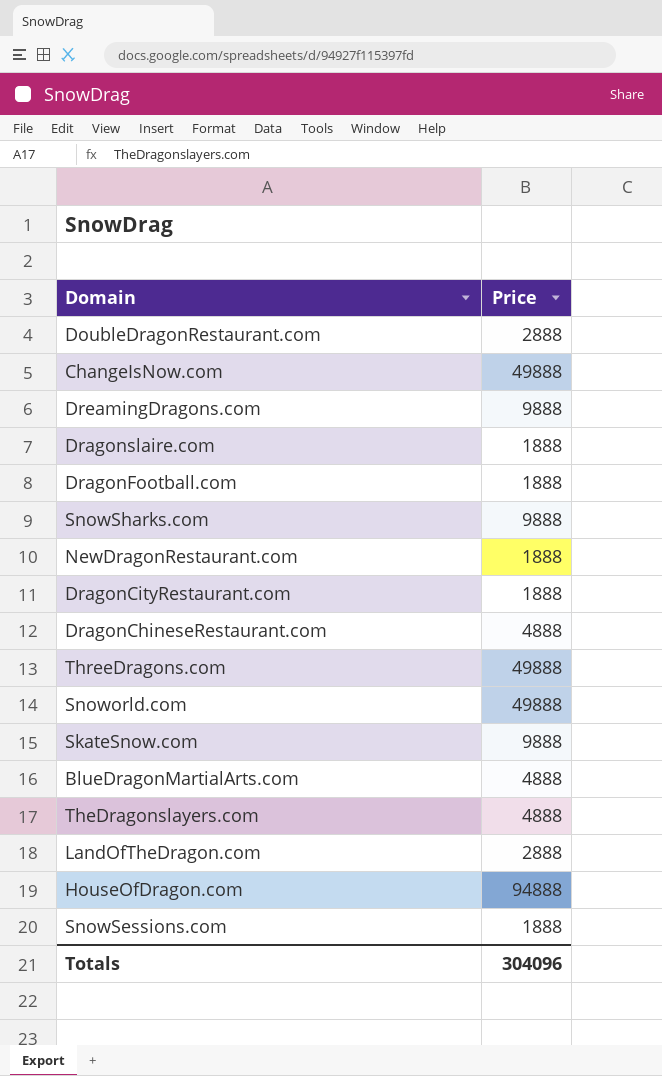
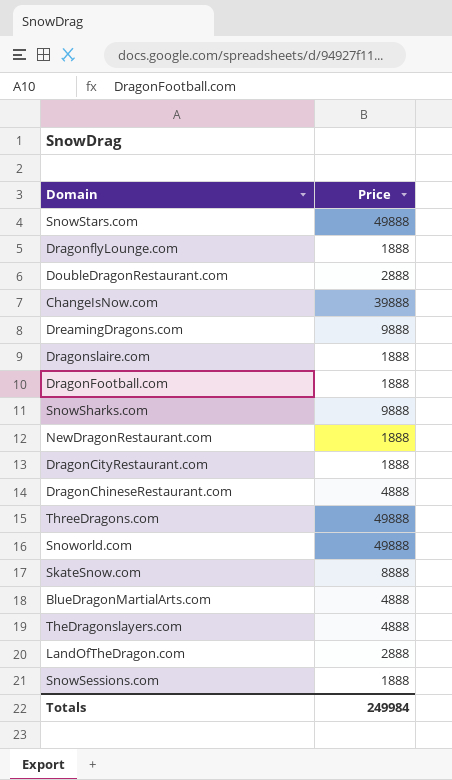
row HouseOfDragon.com: 94888 -> none
row SnowStars.com: none -> 49888
row DragonflyLounge.com: none -> 1888
ChangeIsNow.com | Price: 49888 -> 39888
SkateSnow.com | Price: 9888 -> 8888
Totals | Price: 304096 -> 249984

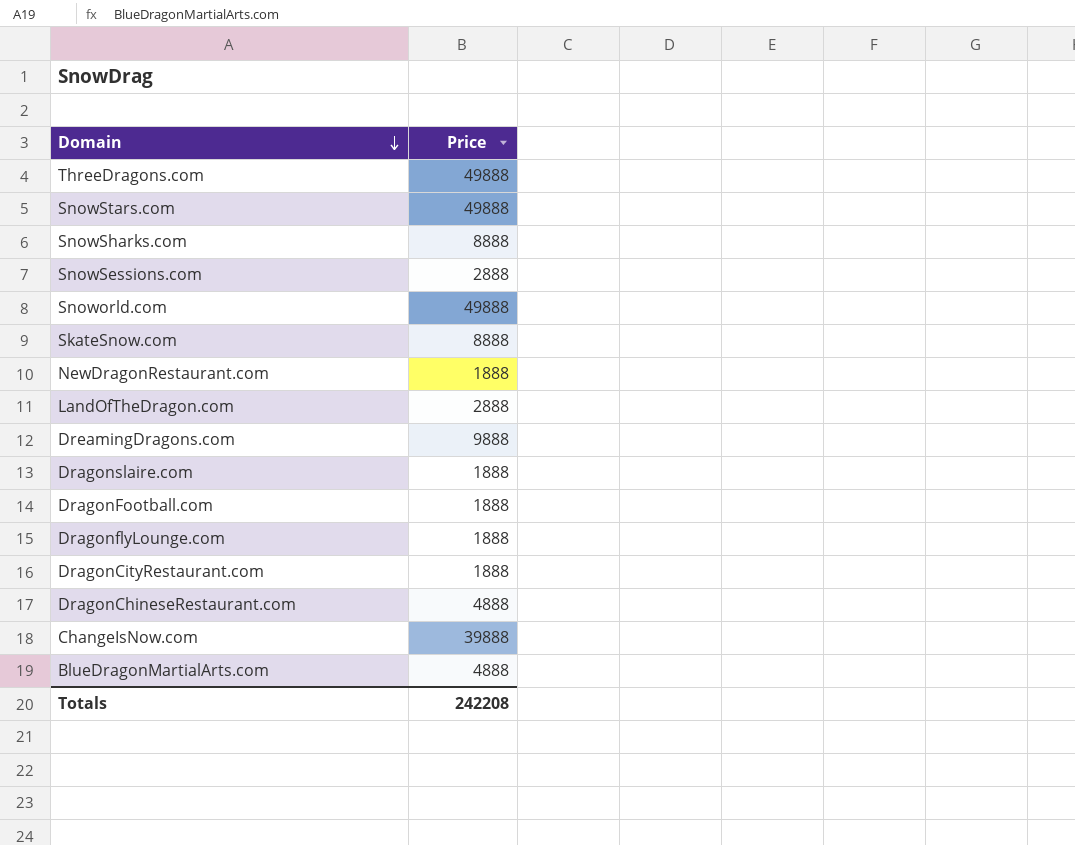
row order: none -> Domain descending
row DoubleDragonRestaurant.com: 2888 -> none
row TheDragonslayers.com: 4888 -> none
SnowSharks.com | Price: 9888 -> 8888
SnowSessions.com | Price: 1888 -> 2888
Totals | Price: 249984 -> 242208

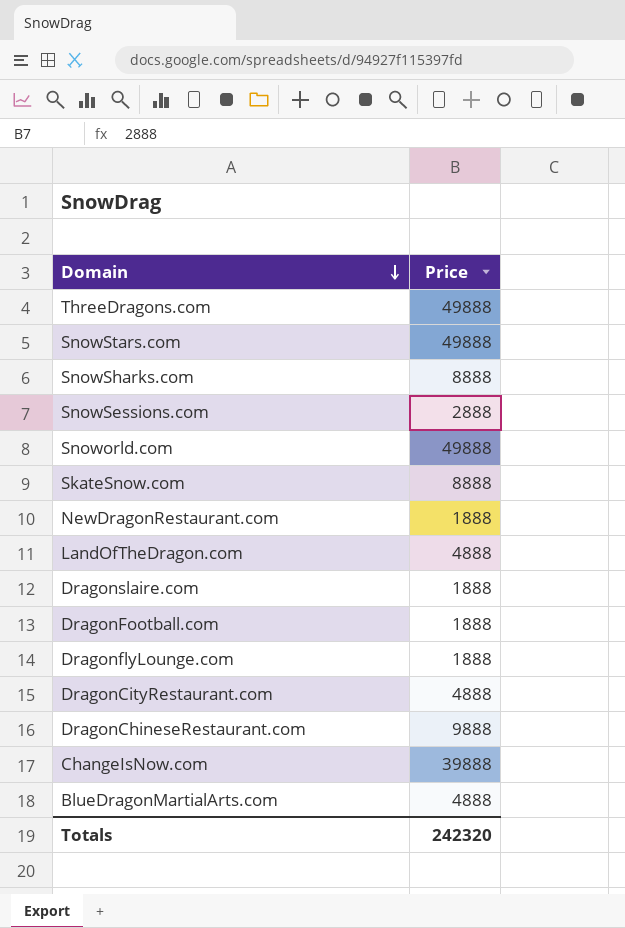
row DreamingDragons.com: 9888 -> none
LandOfTheDragon.com | Price: 2888 -> 4888
DragonCityRestaurant.com | Price: 1888 -> 4888
DragonChineseRestaurant.com | Price: 4888 -> 9888
Totals | Price: 242208 -> 242320

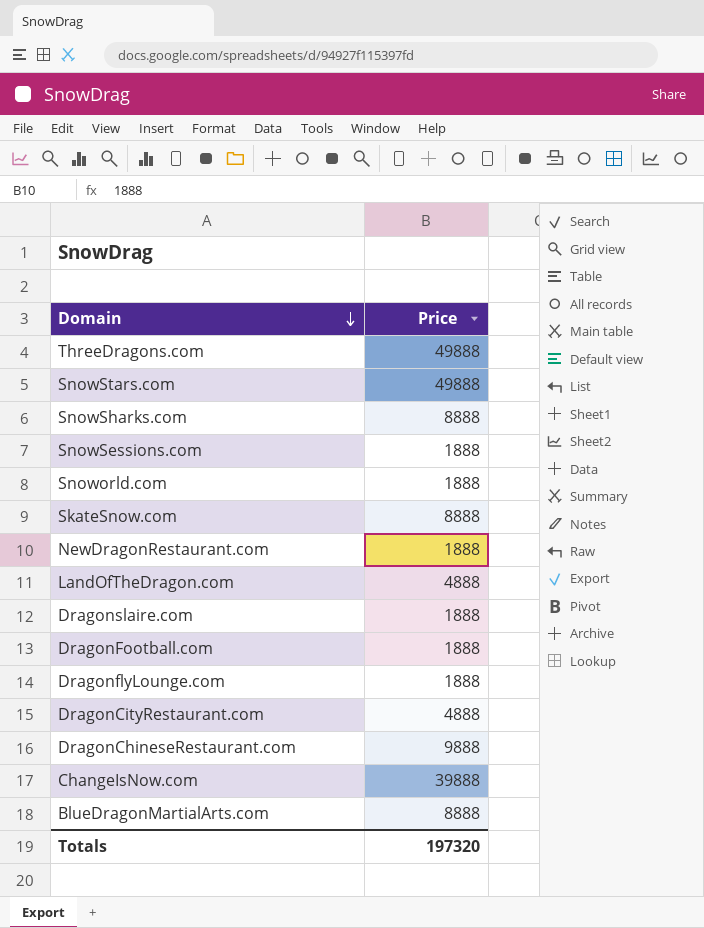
SnowSessions.com | Price: 2888 -> 1888
Snoworld.com | Price: 49888 -> 1888
BlueDragonMartialArts.com | Price: 4888 -> 8888
Totals | Price: 242320 -> 197320

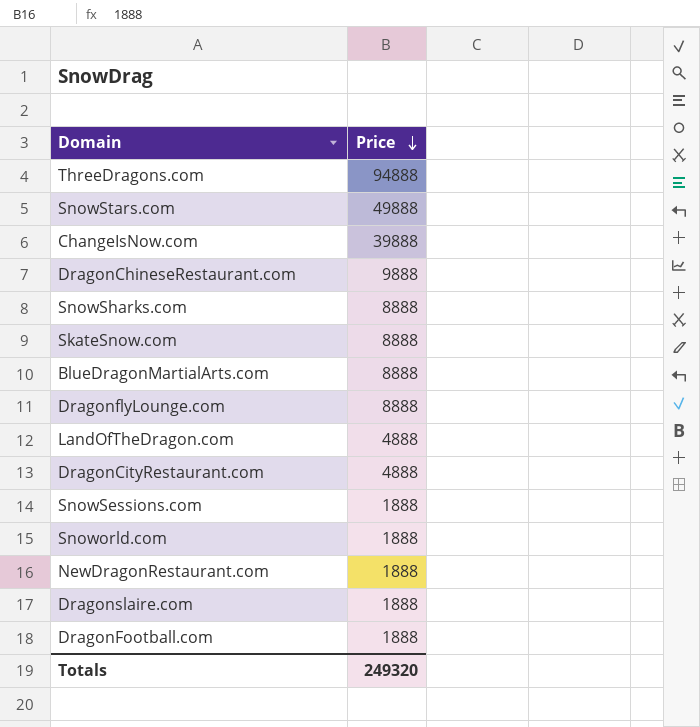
row order: Domain descending -> Price descending
ThreeDragons.com | Price: 49888 -> 94888
DragonflyLounge.com | Price: 1888 -> 8888
Totals | Price: 197320 -> 249320

